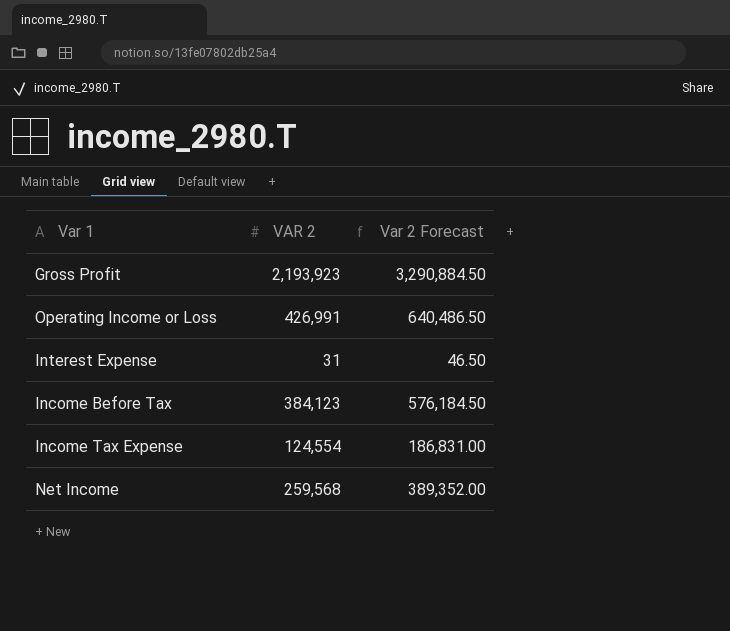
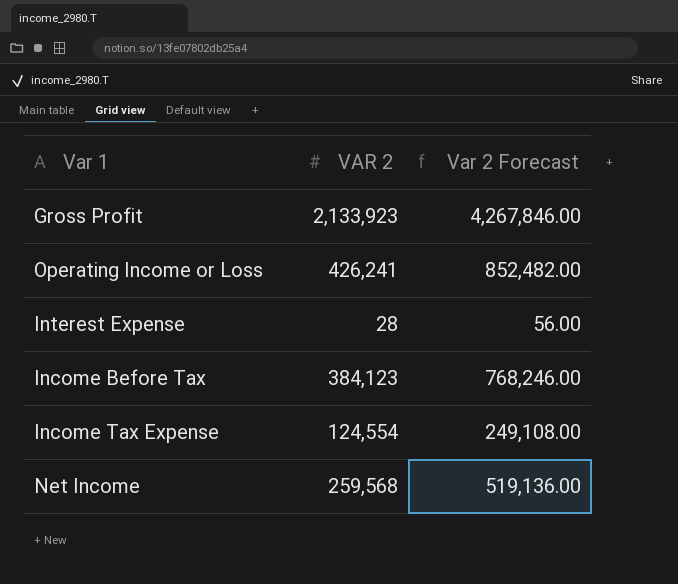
column Var 2 Forecast | formula: [VAR 2] * 1.5 -> [VAR 2] * 2
Gross Profit | VAR 2: 2,193,923 -> 2,133,923
Operating Income or Loss | VAR 2: 426,991 -> 426,241
Interest Expense | VAR 2: 31 -> 28

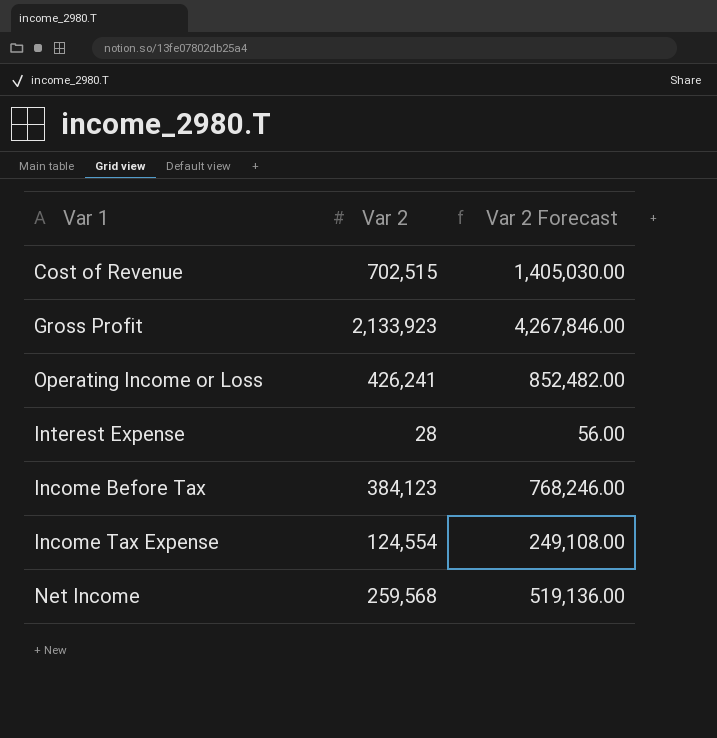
column name: VAR 2 -> Var 2
row Cost of Revenue: none -> 702,515 | 1,405,030.00

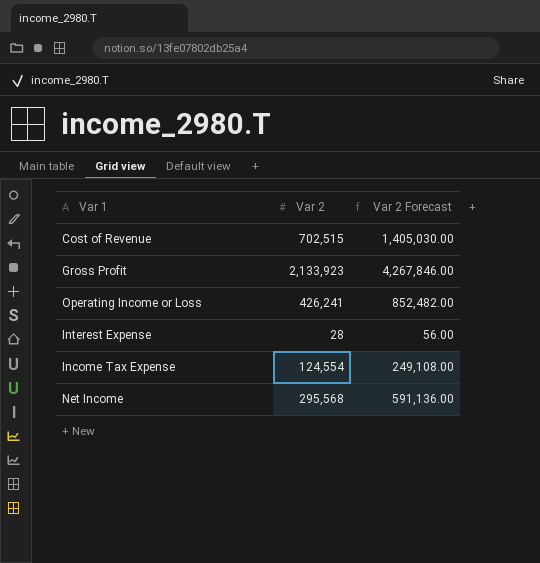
row Income Before Tax: 384,123 | 768,246.00 -> none
Net Income | Var 2: 259,568 -> 295,568
Net Income | Var 2 Forecast: 519,136.00 -> 591,136.00

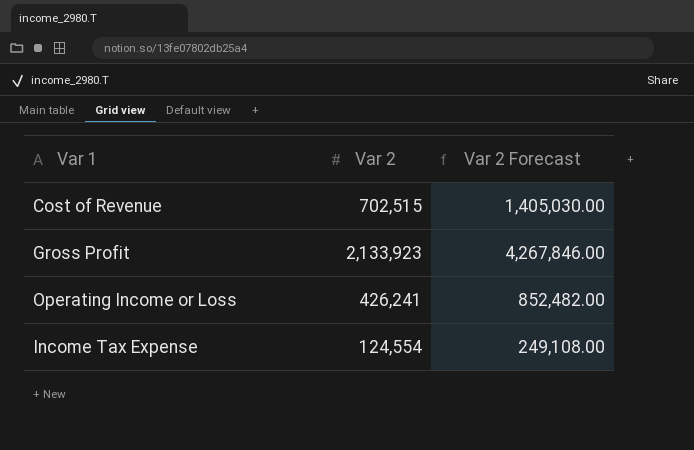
row Interest Expense: 28 | 56.00 -> none
row Net Income: 295,568 | 591,136.00 -> none

